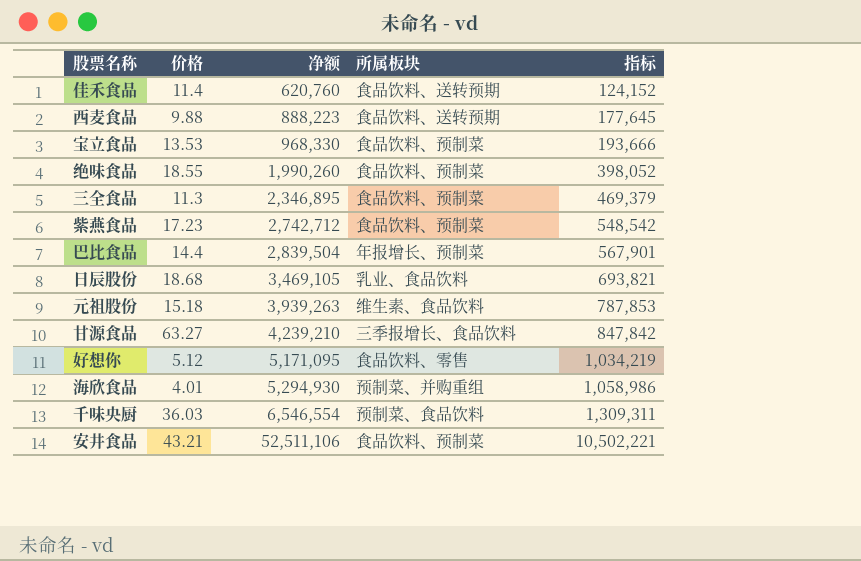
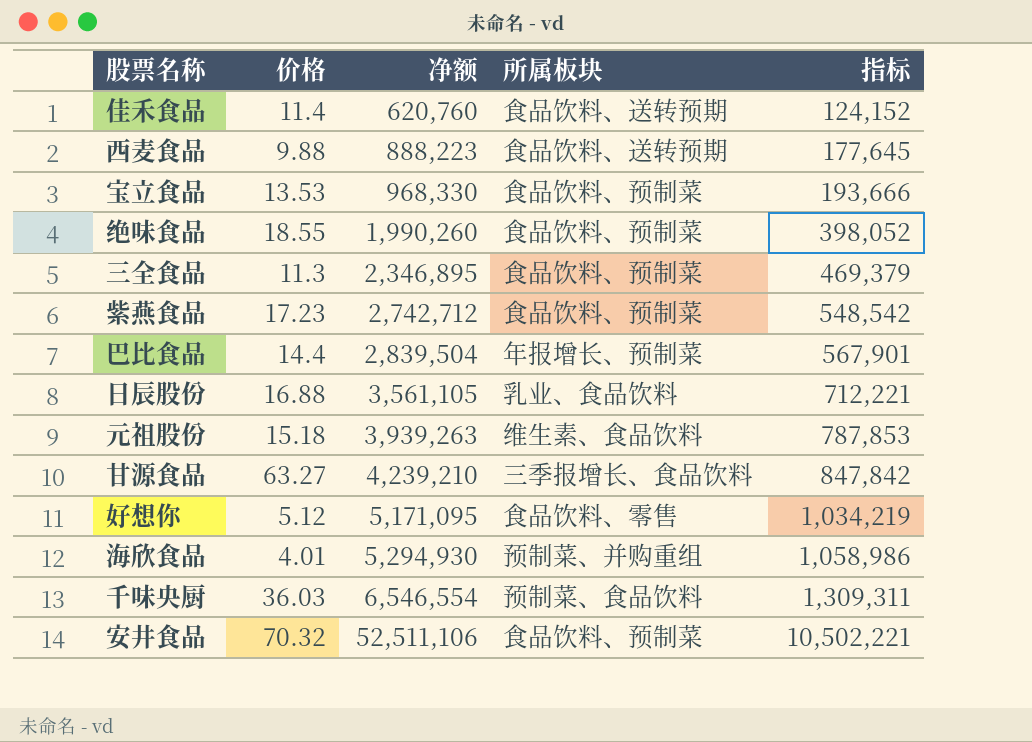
日辰股份 | 价格: 18.68 -> 16.88
日辰股份 | 净额: 3,469,105 -> 3,561,105
日辰股份 | 指标: 693,821 -> 712,221
安井食品 | 价格: 43.21 -> 70.32

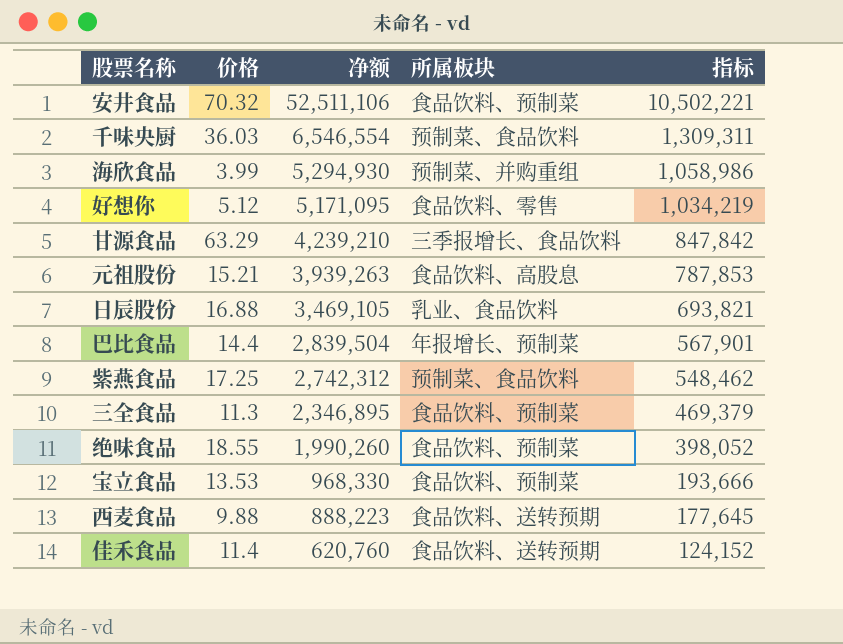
row order: 净额 ascending -> 净额 descending
海欣食品 | 价格: 4.01 -> 3.99
甘源食品 | 价格: 63.27 -> 63.29
元祖股份 | 价格: 15.18 -> 15.21
元祖股份 | 所属板块: 维生素、食品饮料 -> 食品饮料、高股息
日辰股份 | 净额: 3,561,105 -> 3,469,105
日辰股份 | 指标: 712,221 -> 693,821
紫燕食品 | 价格: 17.23 -> 17.25
紫燕食品 | 净额: 2,742,712 -> 2,742,312
紫燕食品 | 所属板块: 食品饮料、预制菜 -> 预制菜、食品饮料
紫燕食品 | 指标: 548,542 -> 548,462

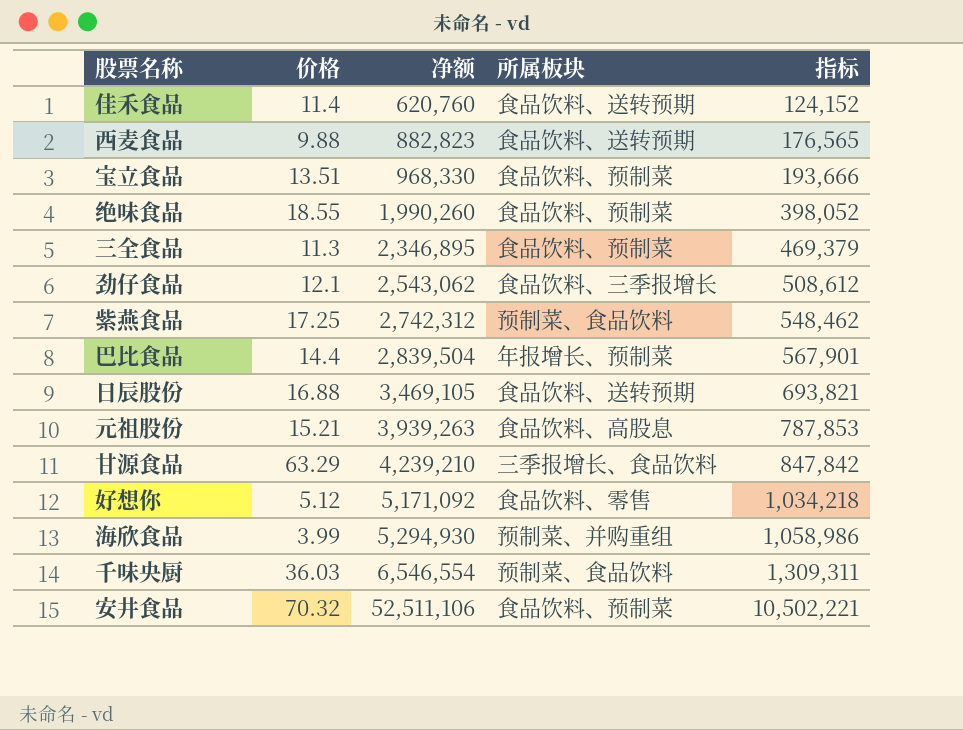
row order: 净额 descending -> 净额 ascending
西麦食品 | 净额: 888,223 -> 882,823
西麦食品 | 指标: 177,645 -> 176,565
宝立食品 | 价格: 13.53 -> 13.51
row 劲仔食品: none -> 12.1 | 2,543,062 | 食品饮料、三季报增长 | 508,612
日辰股份 | 所属板块: 乳业、食品饮料 -> 食品饮料、送转预期
好想你 | 净额: 5,171,095 -> 5,171,092
好想你 | 指标: 1,034,219 -> 1,034,218

